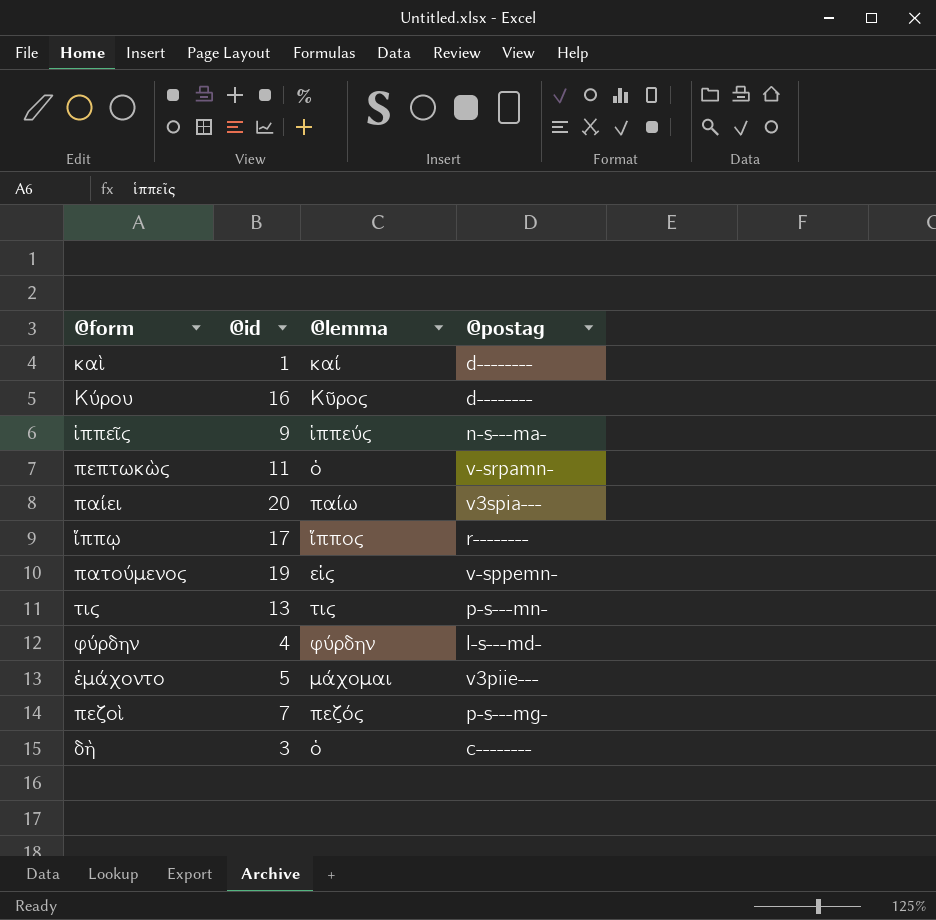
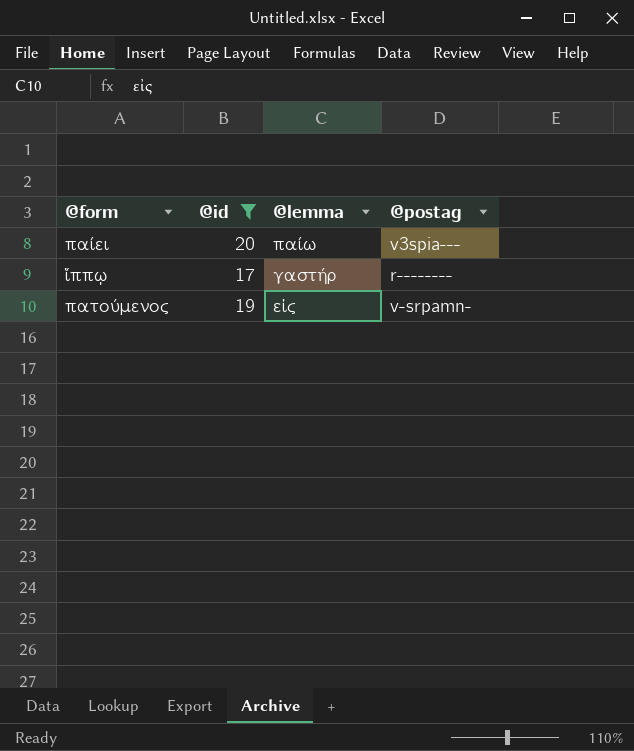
filter: none -> @id >= 17
ἵππῳ | @lemma: ἵππος -> γαστήρ
πατούμενος | @postag: v-sppemn- -> v-srpamn-

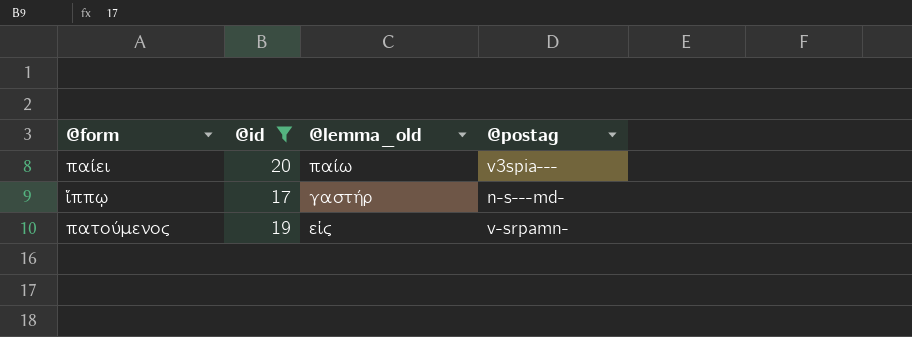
column name: @lemma -> @lemma_old
ἵππῳ | @postag: r-------- -> n-s---md-

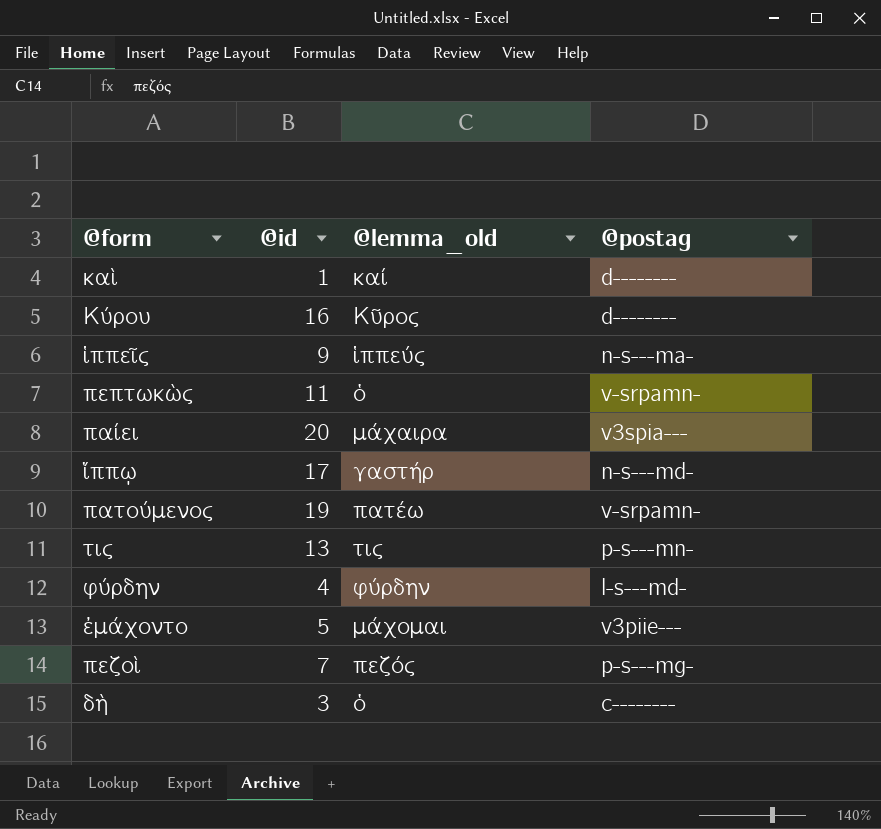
filter: @id >= 17 -> none
παίει | @lemma_old: παίω -> μάχαιρα
πατούμενος | @lemma_old: εἰς -> πατέω

